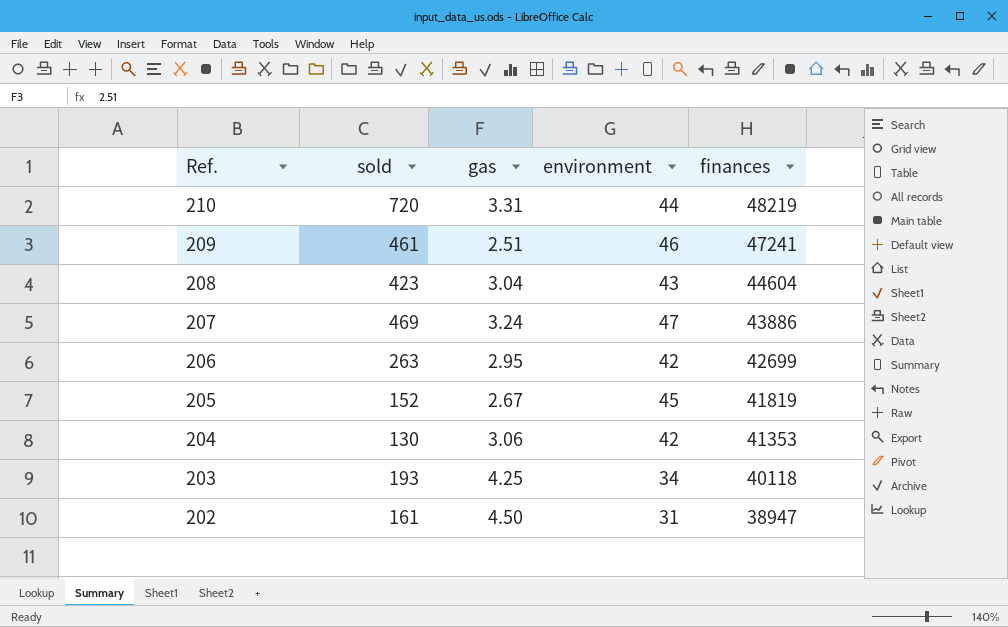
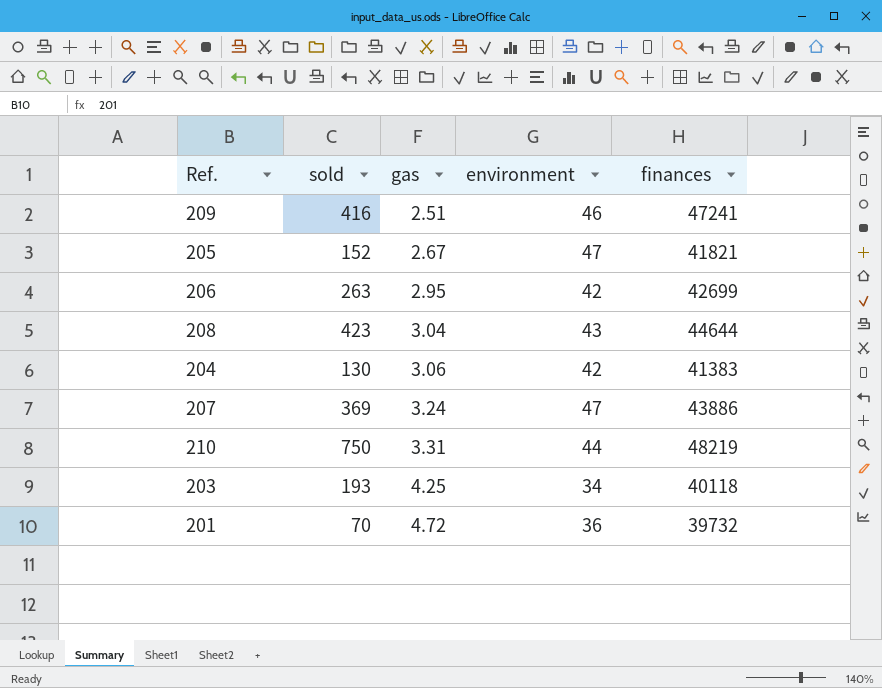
row order: Ref. descending -> gas ascending
row 202: 161 | 4.50 | 31 | 38947 -> none
209 | sold: 461 -> 416
205 | environment: 45 -> 47
205 | finances: 41819 -> 41821
208 | finances: 44604 -> 44644
204 | finances: 41353 -> 41383
207 | sold: 469 -> 369
210 | sold: 720 -> 750
row 201: none -> 70 | 4.72 | 36 | 39732

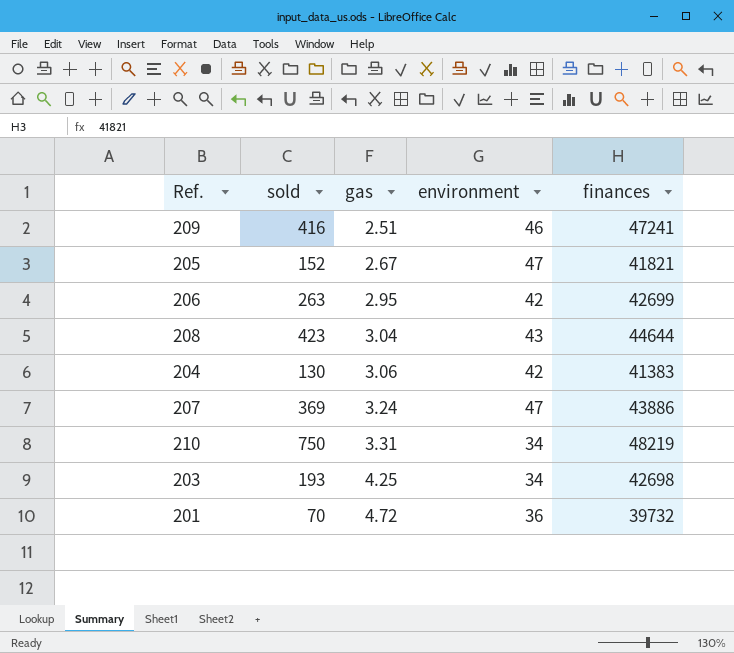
210 | environment: 44 -> 34
203 | finances: 40118 -> 42698

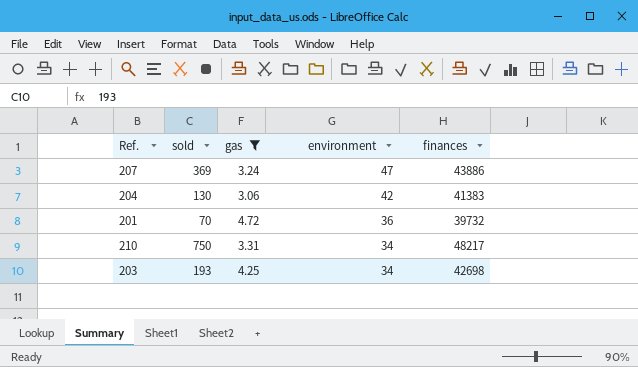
filter: none -> gas >= 3.06
row order: gas ascending -> environment descending
210 | finances: 48219 -> 48217

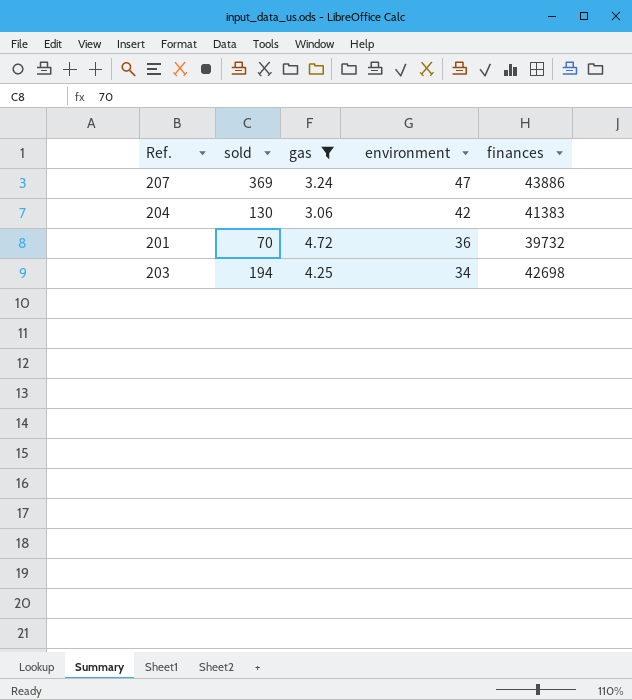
row 210: 750 | 3.31 | 34 | 48217 -> none
203 | sold: 193 -> 194

